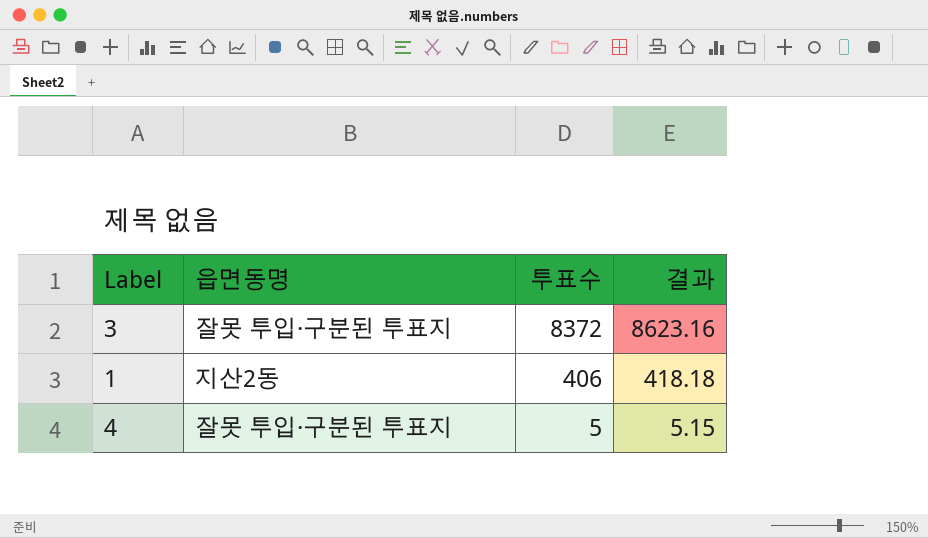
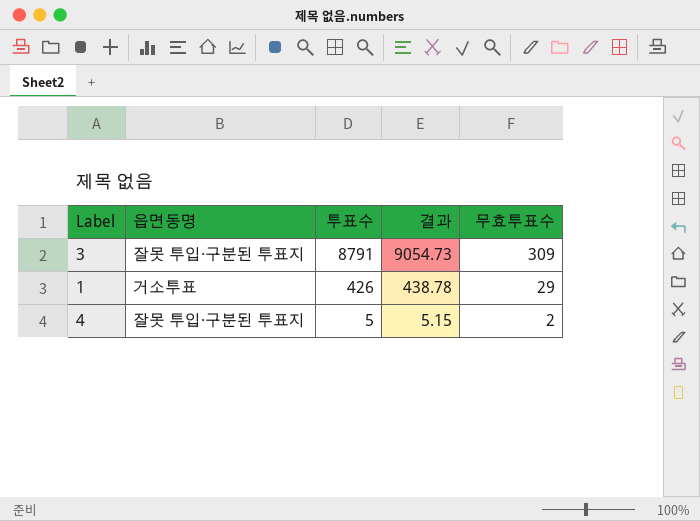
column 무효투표수 | position: none -> 5
3 | 투표수: 8372 -> 8791
3 | 결과: 8623.16 -> 9054.73
1 | 읍면동명: 지산2동 -> 거소투표
1 | 투표수: 406 -> 426
1 | 결과: 418.18 -> 438.78

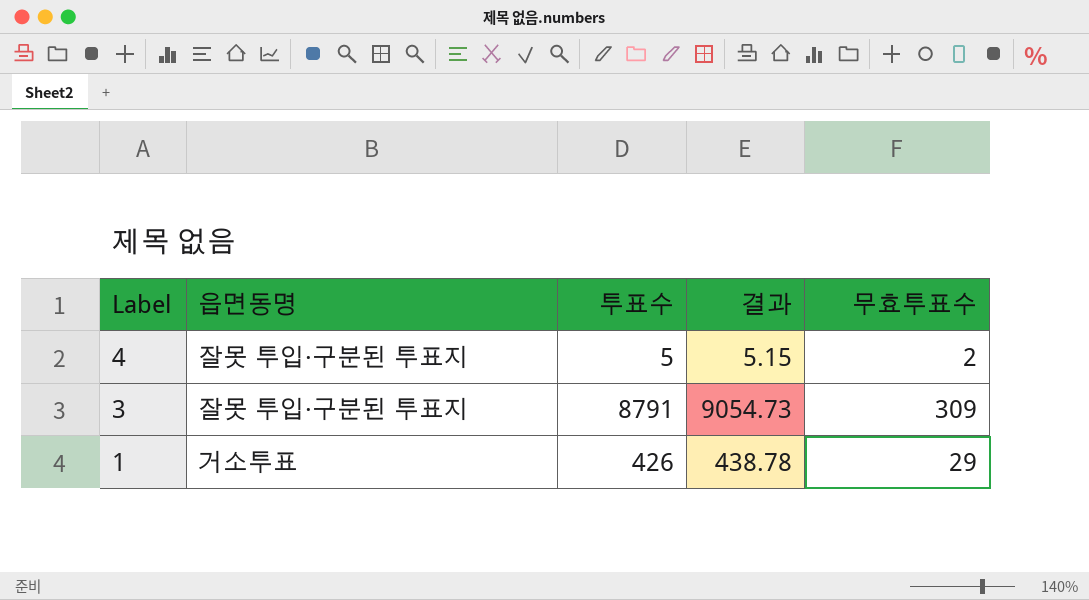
row order: 투표수 descending -> Label descending

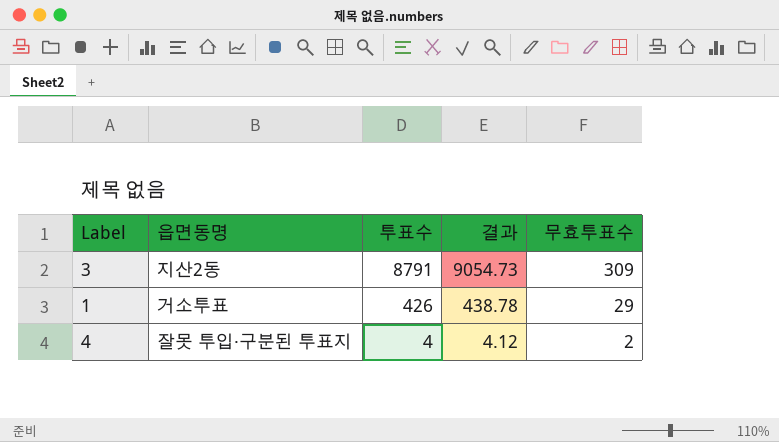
row order: Label descending -> 투표수 descending
3 | 읍면동명: 잘못 투입·구분된 투표지 -> 지산2동
4 | 투표수: 5 -> 4
4 | 결과: 5.15 -> 4.12

